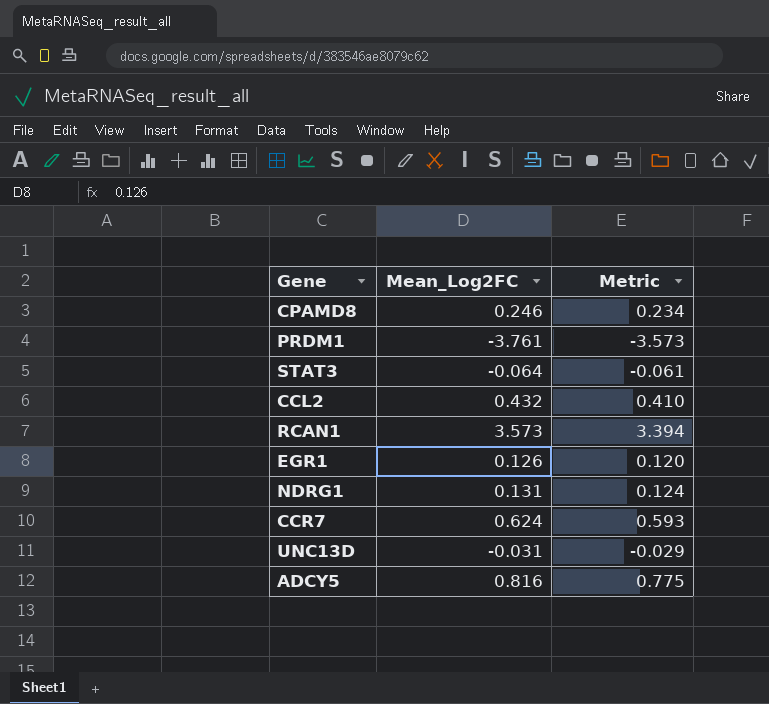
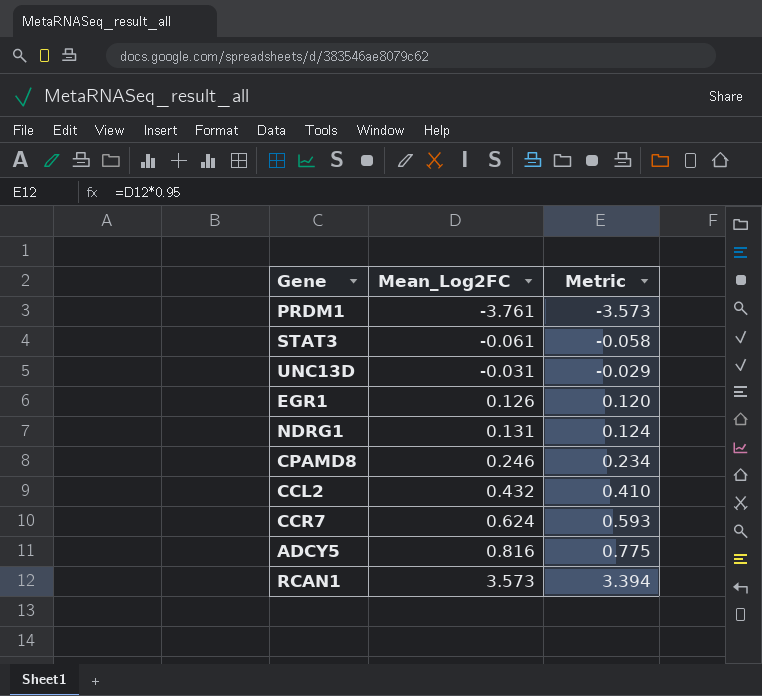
row order: none -> Mean_Log2FC ascending
STAT3 | Mean_Log2FC: -0.064 -> -0.061
STAT3 | Metric: -0.061 -> -0.058

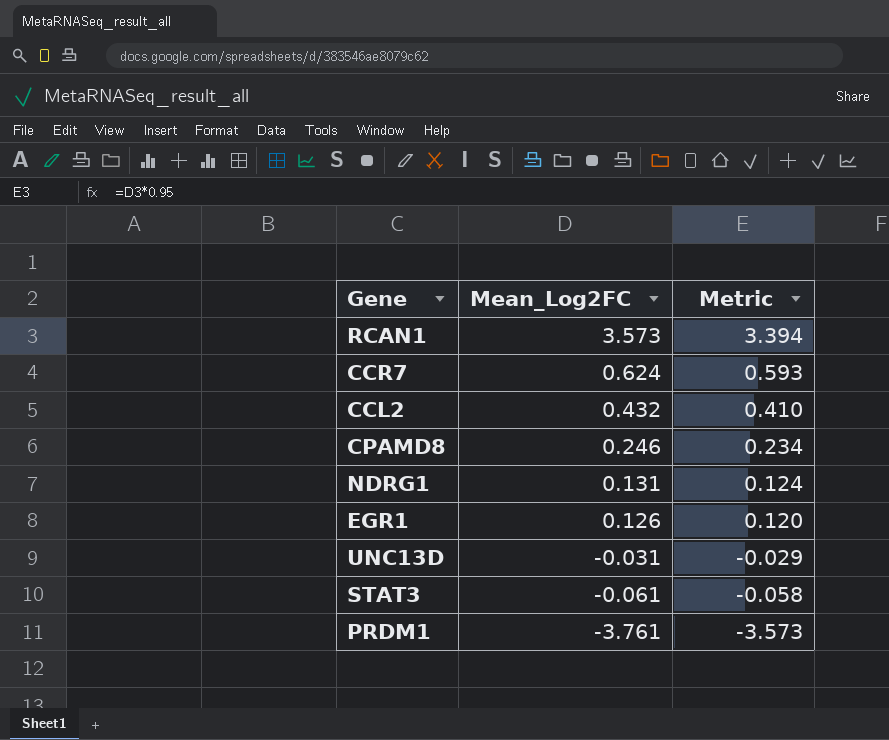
row order: Mean_Log2FC ascending -> Mean_Log2FC descending
row ADCY5: 0.816 | 0.775 -> none

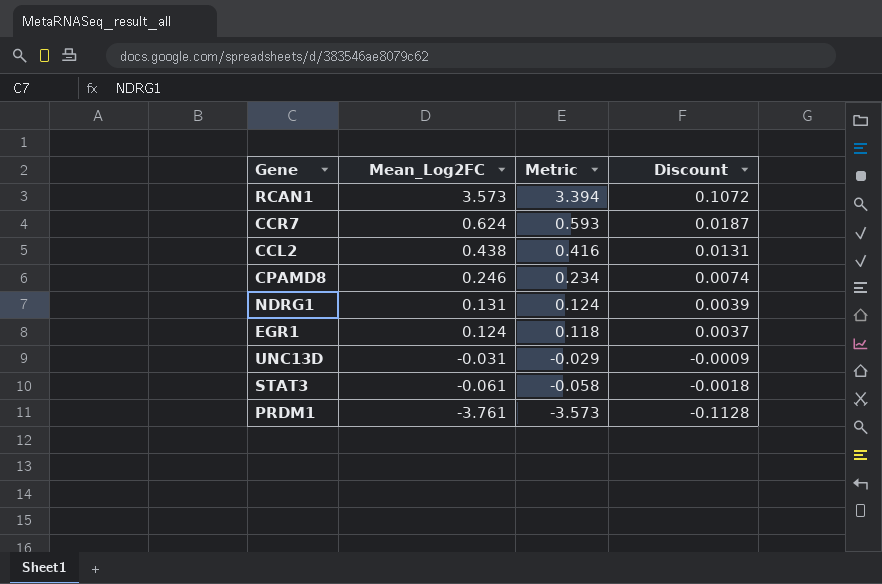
column Discount | formula: none -> [Mean_Log2FC] * 0.03
CCL2 | Mean_Log2FC: 0.432 -> 0.438
CCL2 | Metric: 0.410 -> 0.416
EGR1 | Mean_Log2FC: 0.126 -> 0.124
EGR1 | Metric: 0.120 -> 0.118

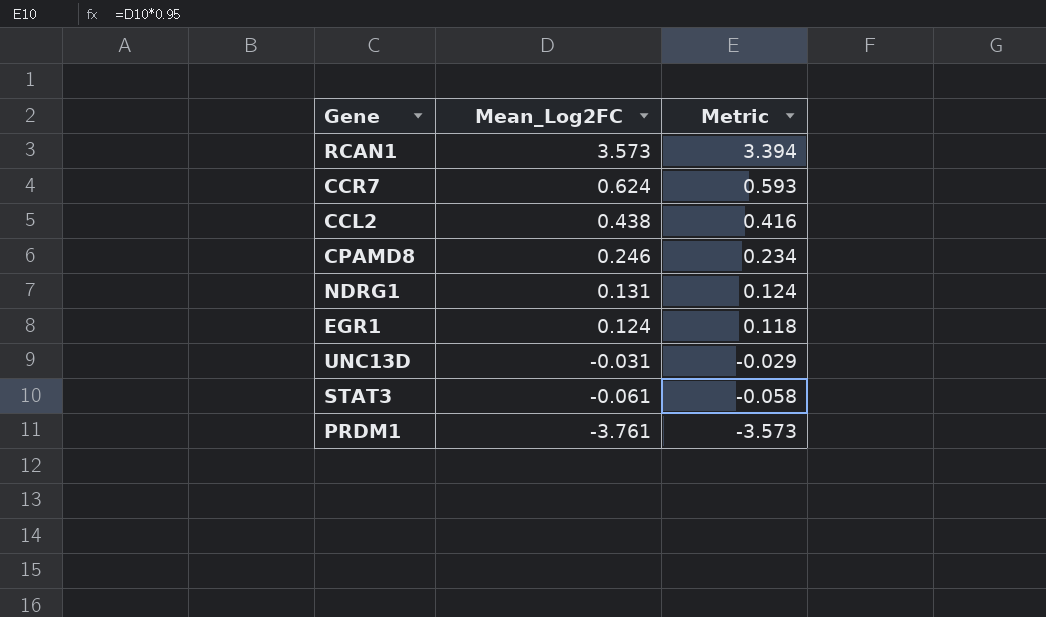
column Discount | formula: [Mean_Log2FC] * 0.03 -> none

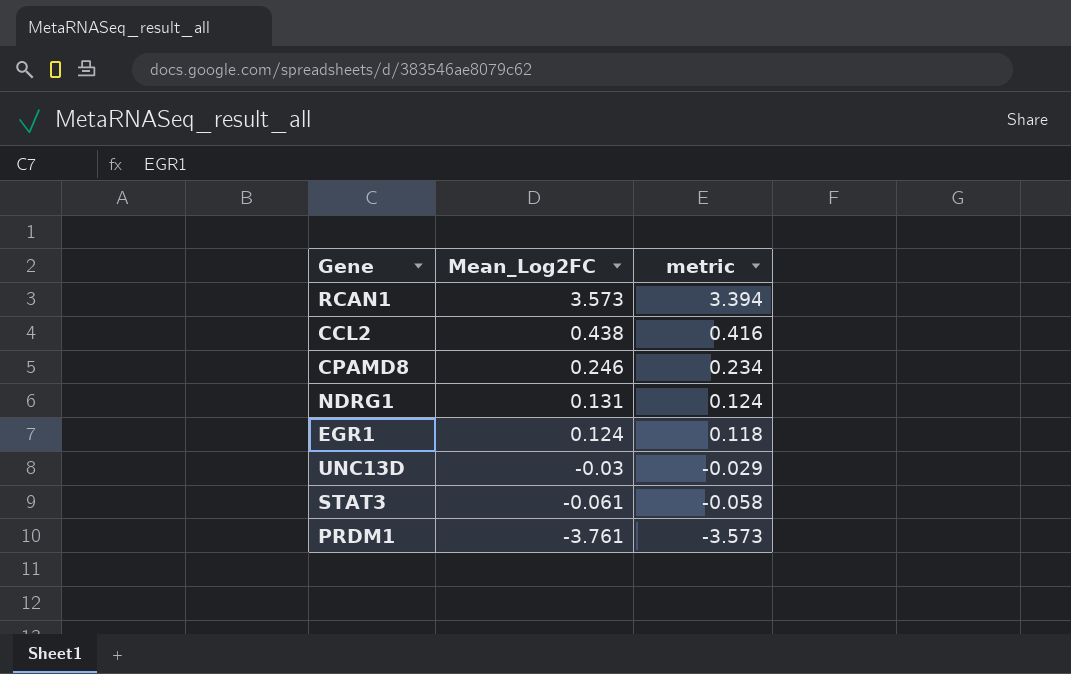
column name: Metric -> metric
row CCR7: 0.624 | 0.593 -> none
UNC13D | Mean_Log2FC: -0.031 -> -0.03

